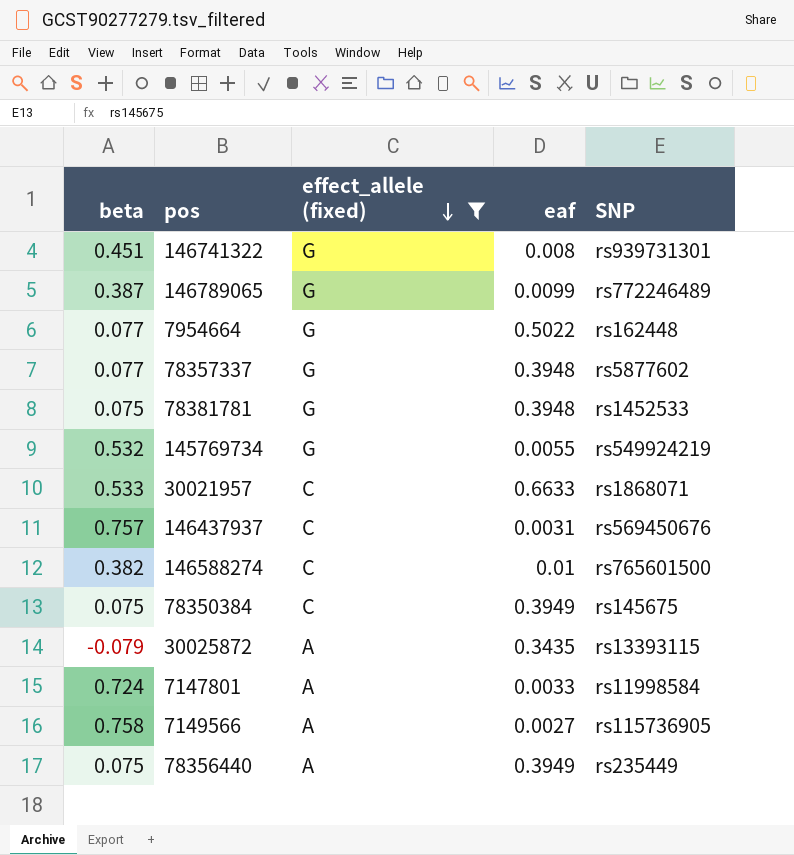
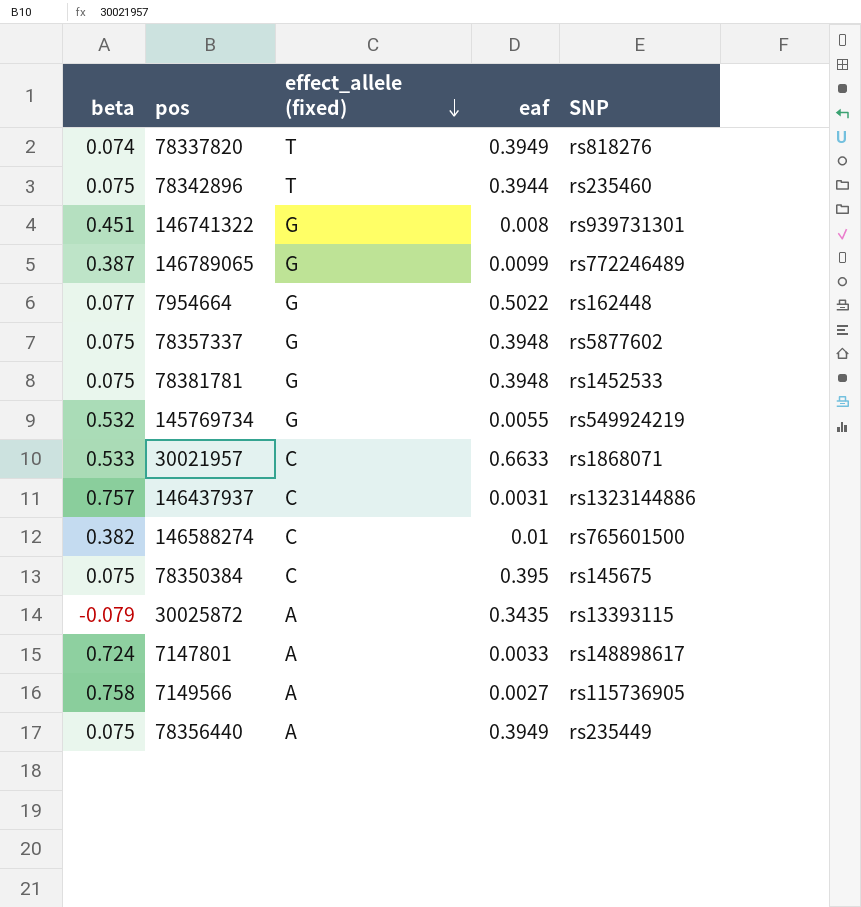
filter: effect_allele (fixed) != T -> none
78357337 | beta: 0.077 -> 0.075
146437937 | SNP: rs569450676 -> rs1323144886
78350384 | eaf: 0.3949 -> 0.395
7147801 | SNP: rs11998584 -> rs148898617

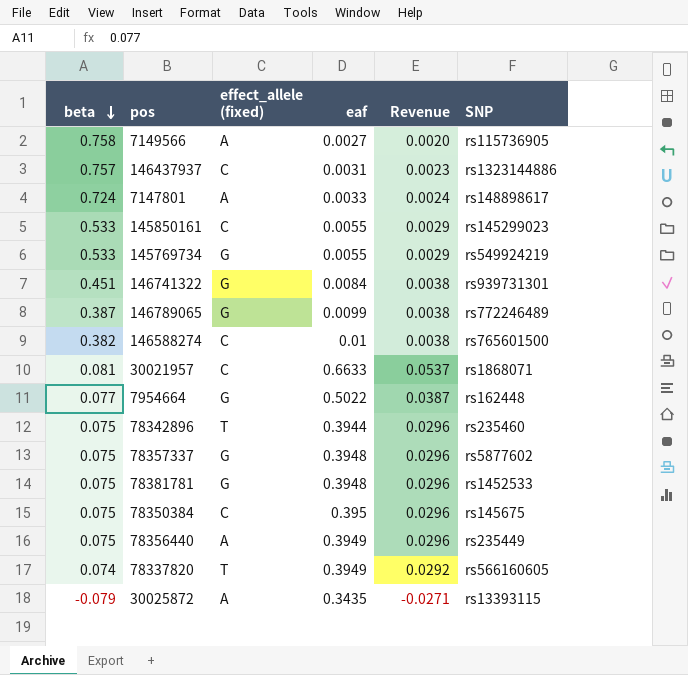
row order: effect_allele (fixed) descending -> beta descending
column Revenue | formula: none -> [beta] * [eaf]
row 145850161: none -> 0.533 | C | 0.0055 | 0.0029 | rs145299023
145769734 | beta: 0.532 -> 0.533
146741322 | eaf: 0.008 -> 0.0084
30021957 | beta: 0.533 -> 0.081
78337820 | SNP: rs818276 -> rs566160605

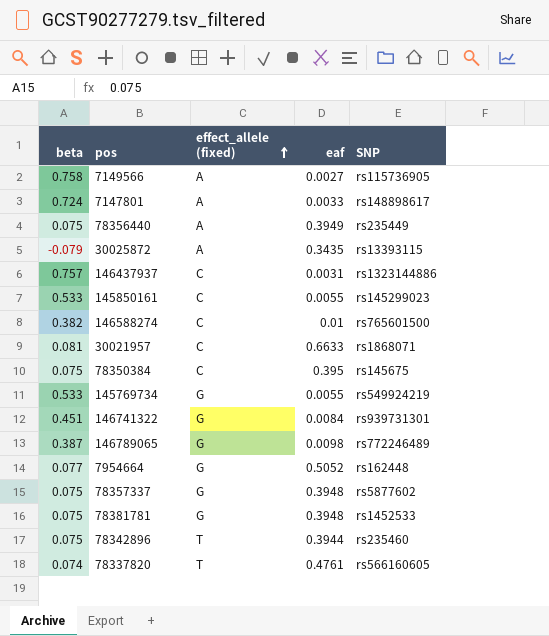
row order: beta descending -> effect_allele (fixed) ascending
column Revenue | formula: [beta] * [eaf] -> none
146789065 | eaf: 0.0099 -> 0.0098
7954664 | eaf: 0.5022 -> 0.5052
78337820 | eaf: 0.3949 -> 0.4761

